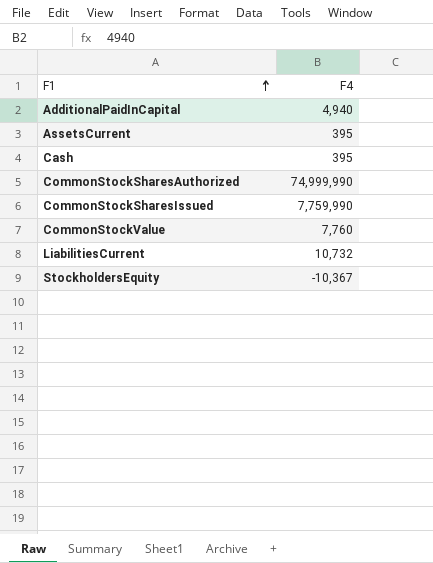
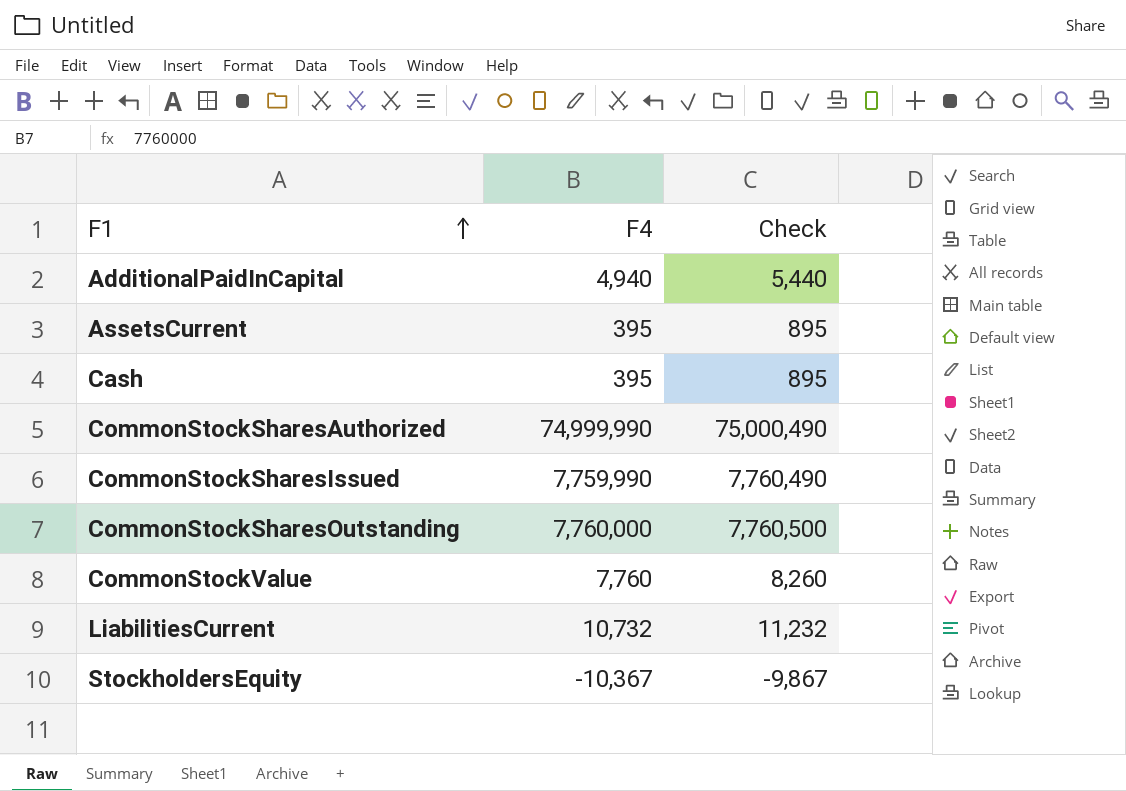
column Check | formula: none -> [F4] + 500
row CommonStockSharesOutstanding: none -> 7,760,000 | 7,760,500

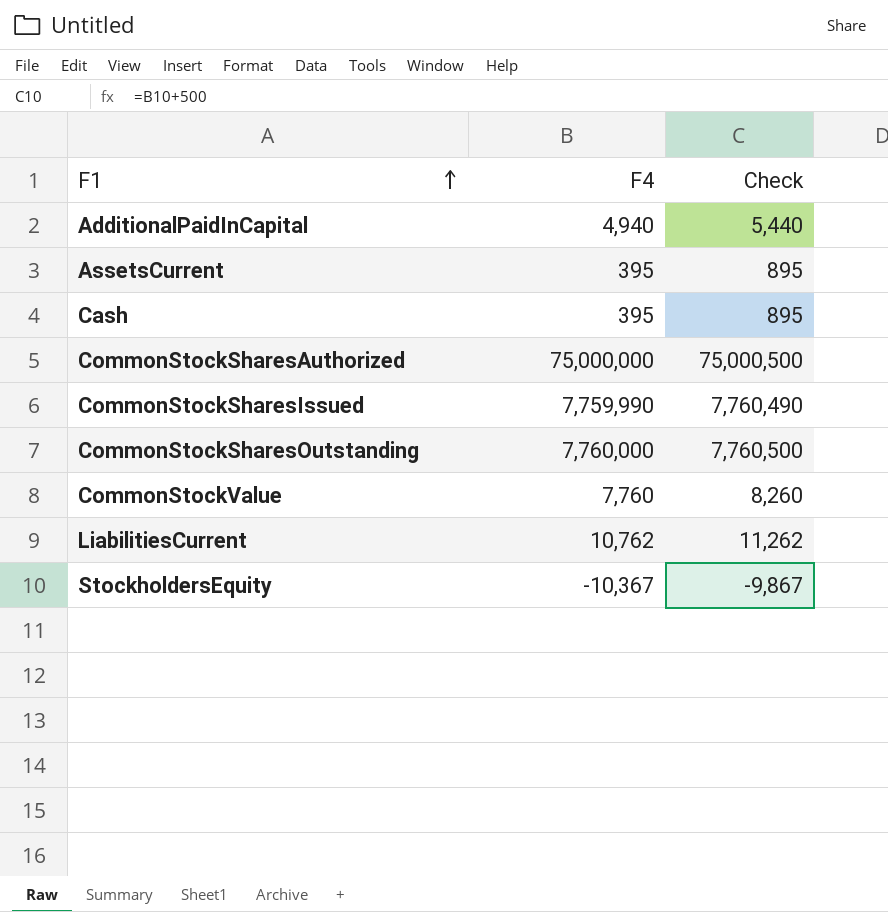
CommonStockSharesAuthorized | F4: 74,999,990 -> 75,000,000
CommonStockSharesAuthorized | Check: 75,000,490 -> 75,000,500
LiabilitiesCurrent | F4: 10,732 -> 10,762
LiabilitiesCurrent | Check: 11,232 -> 11,262

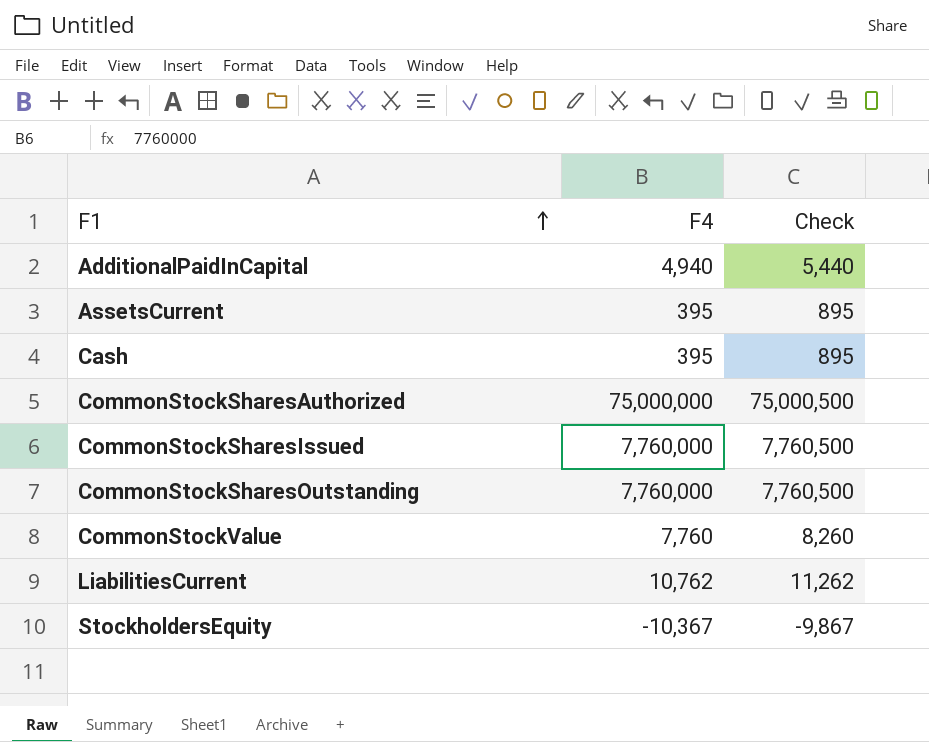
CommonStockSharesIssued | F4: 7,759,990 -> 7,760,000
CommonStockSharesIssued | Check: 7,760,490 -> 7,760,500

